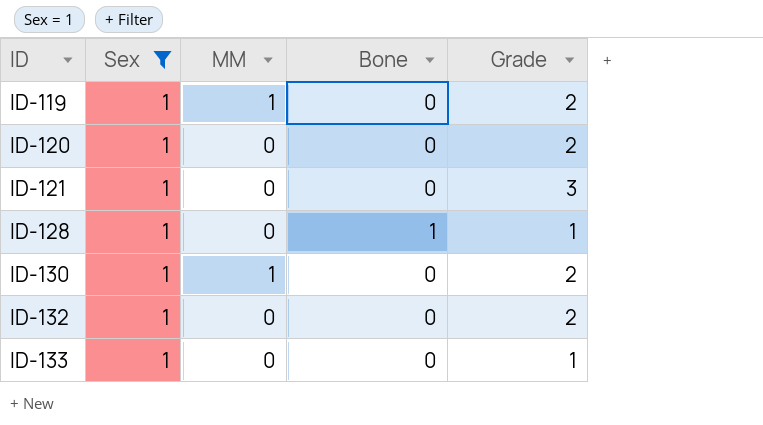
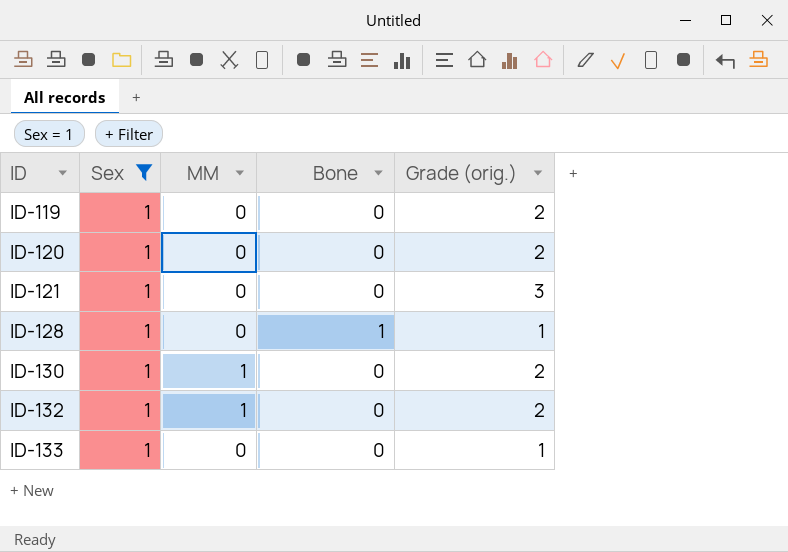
column name: Grade -> Grade (orig.)
ID-119 | MM: 1 -> 0
ID-132 | MM: 0 -> 1

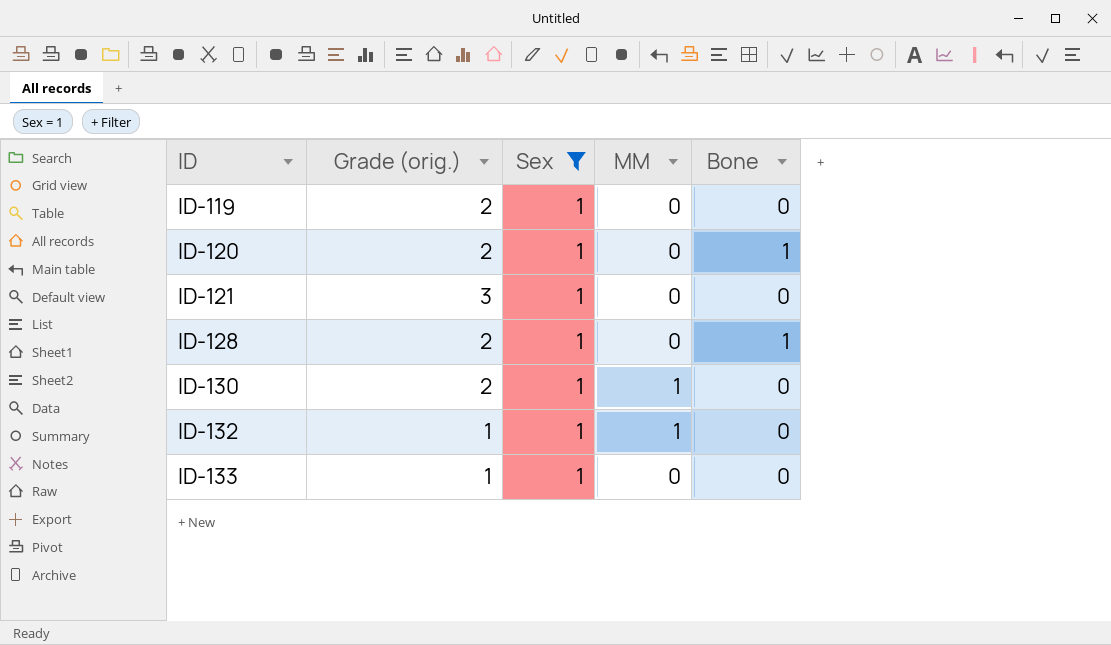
column Grade (orig.) | position: 5 -> 2
ID-120 | Bone: 0 -> 1
ID-128 | Grade (orig.): 1 -> 2
ID-132 | Grade (orig.): 2 -> 1

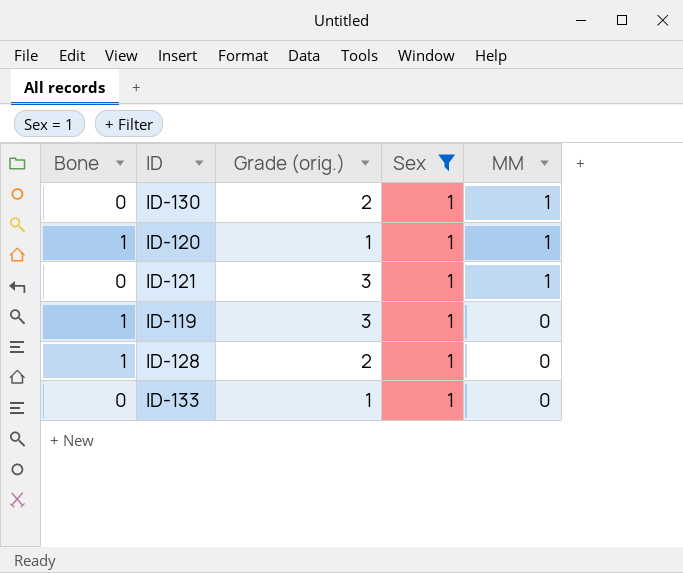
row order: ID ascending -> MM descending
column Bone | position: 5 -> 1
row ID-132: 1 | 1 | 1 | 0 -> none
ID-120 | Grade (orig.): 2 -> 1
ID-120 | MM: 0 -> 1
ID-121 | MM: 0 -> 1
ID-119 | Bone: 0 -> 1
ID-119 | Grade (orig.): 2 -> 3

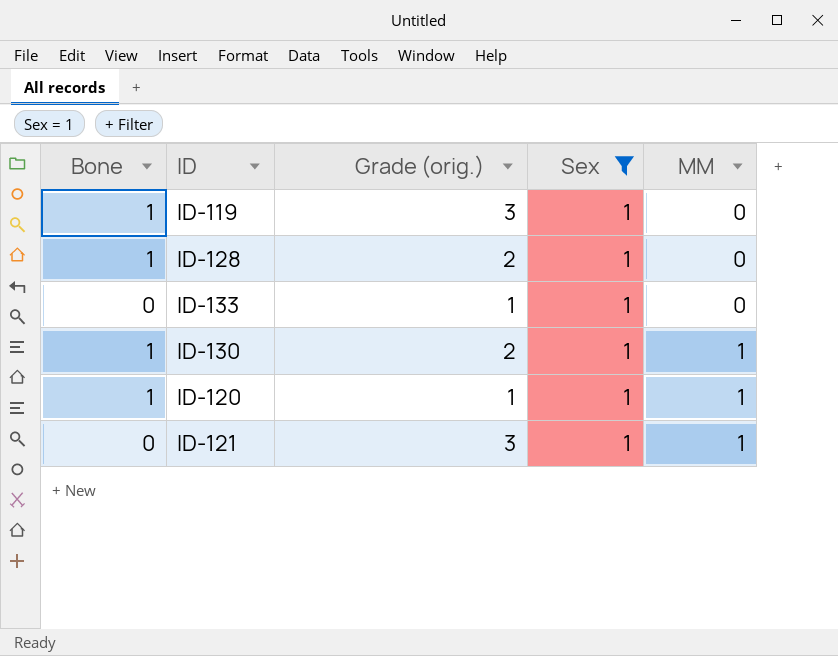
row order: MM descending -> MM ascending
ID-130 | Bone: 0 -> 1

